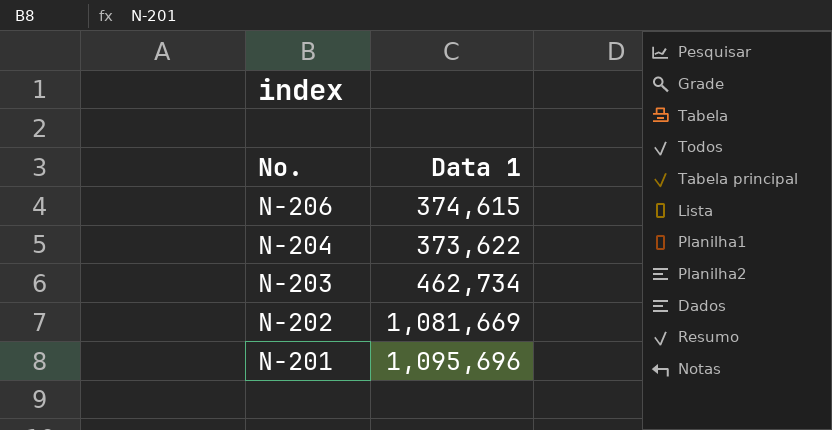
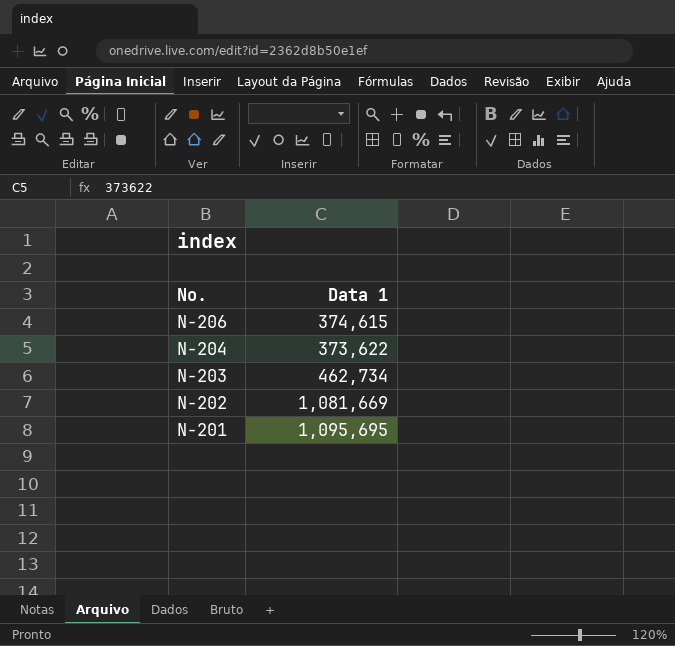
N-201 | Data 1: 1,095,696 -> 1,095,695

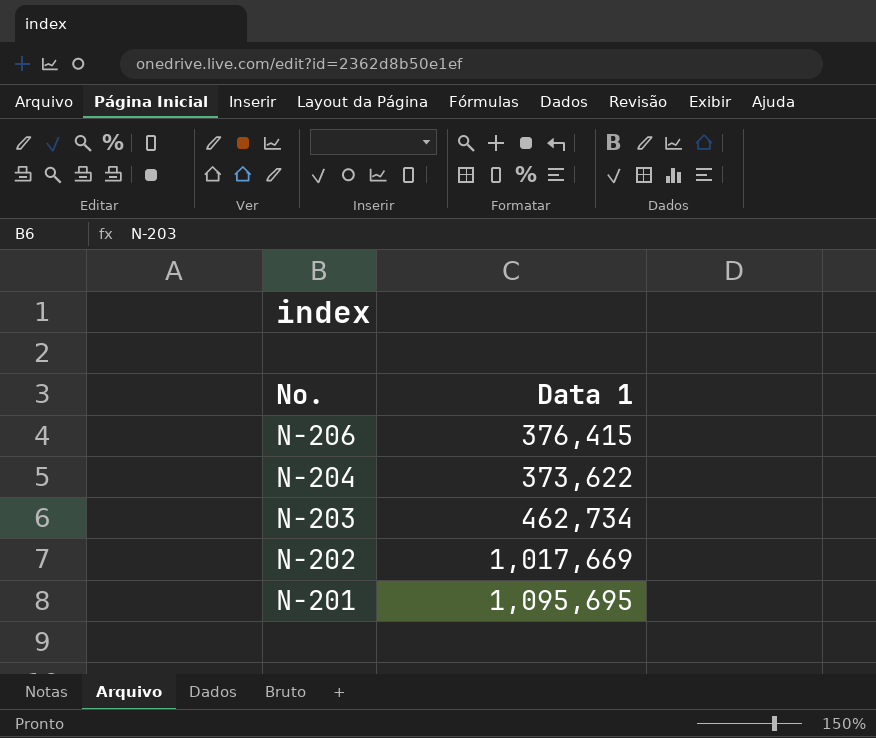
N-206 | Data 1: 374,615 -> 376,415
N-202 | Data 1: 1,081,669 -> 1,017,669

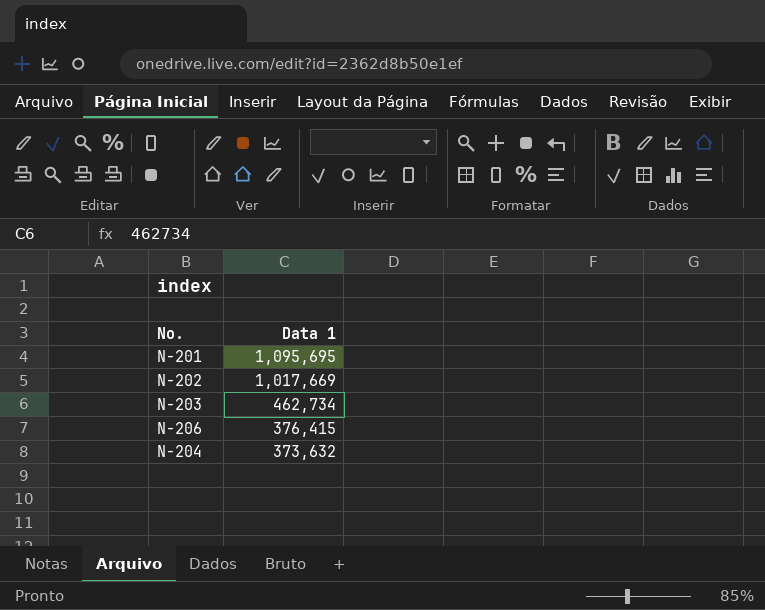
row order: No. descending -> Data 1 descending
N-204 | Data 1: 373,622 -> 373,632

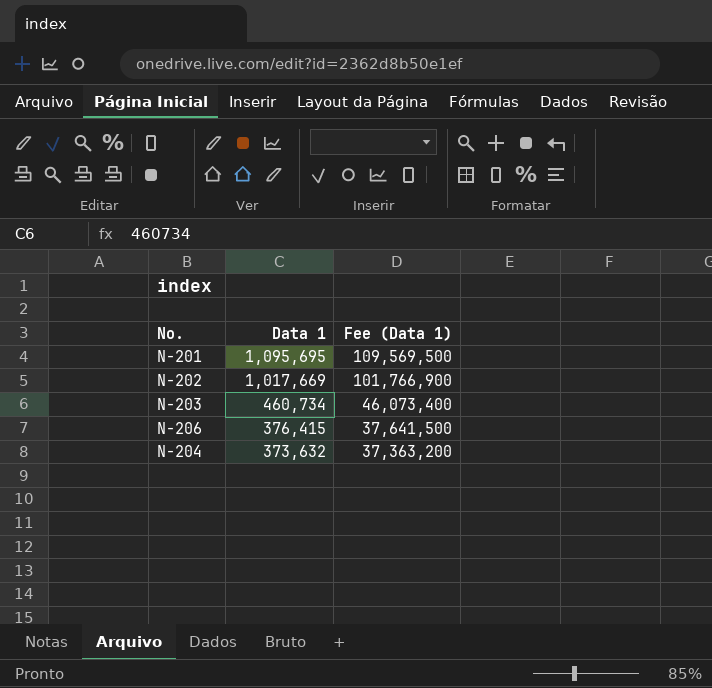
column Fee (Data 1) | formula: none -> [Data 1] * 100
N-203 | Data 1: 462,734 -> 460,734

